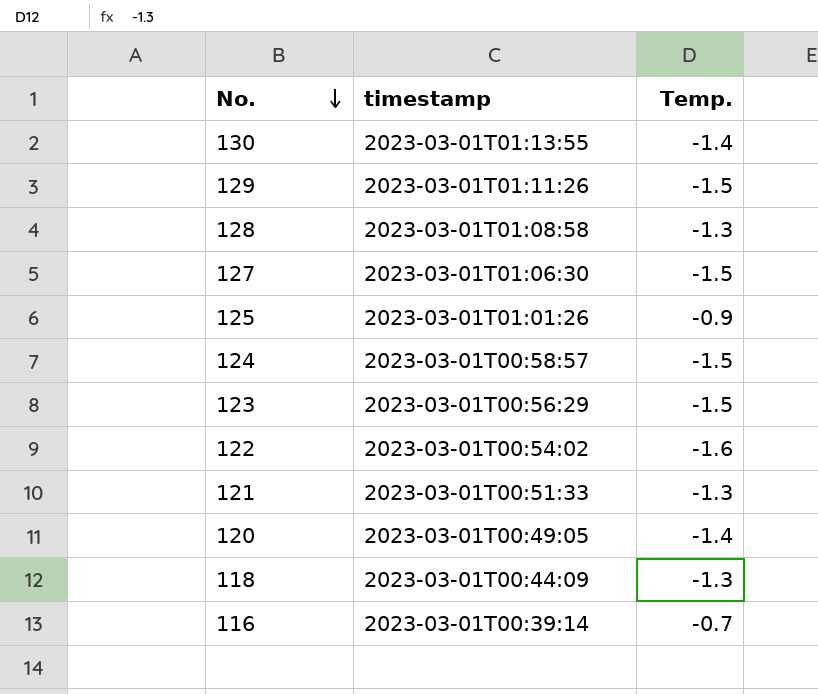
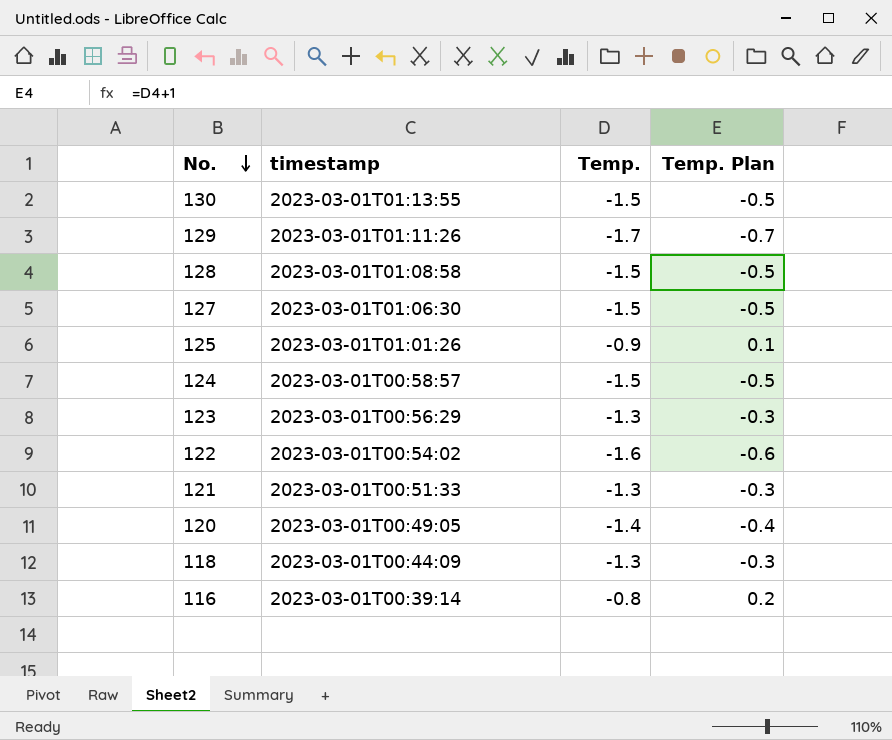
column Temp. Plan | formula: none -> [Temp.] + 1
130 | Temp.: -1.4 -> -1.5
129 | Temp.: -1.5 -> -1.7
128 | Temp.: -1.3 -> -1.5
123 | Temp.: -1.5 -> -1.3
116 | Temp.: -0.7 -> -0.8

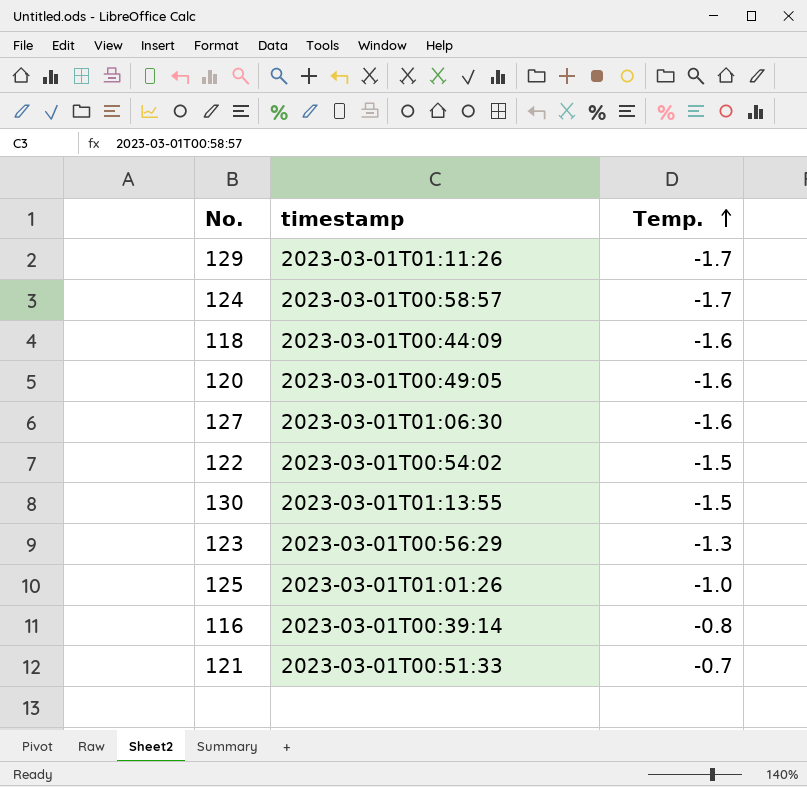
row order: No. descending -> Temp. ascending
column Temp. Plan | formula: [Temp.] + 1 -> none
row 128: 2023-03-01T01:08:58 | -1.5 | -0.5 -> none
124 | Temp.: -1.5 -> -1.7
118 | Temp.: -1.3 -> -1.6
120 | Temp.: -1.4 -> -1.6
127 | Temp.: -1.5 -> -1.6
122 | Temp.: -1.6 -> -1.5
125 | Temp.: -0.9 -> -1.0
121 | Temp.: -1.3 -> -0.7

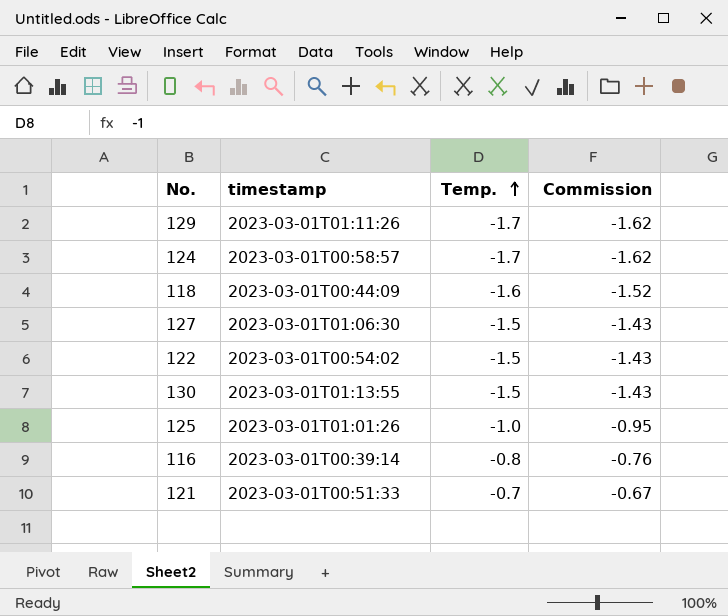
column Commission | formula: none -> [Temp.] * 0.95
row 120: 2023-03-01T00:49:05 | -1.6 -> none
row 123: 2023-03-01T00:56:29 | -1.3 -> none
127 | Temp.: -1.6 -> -1.5

